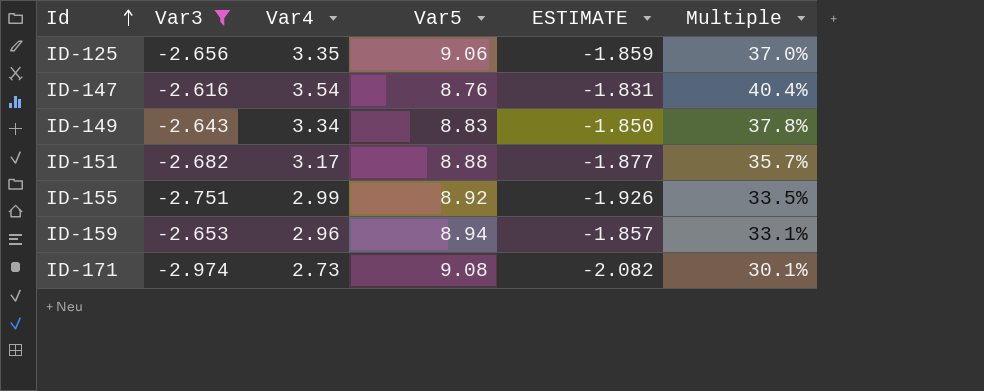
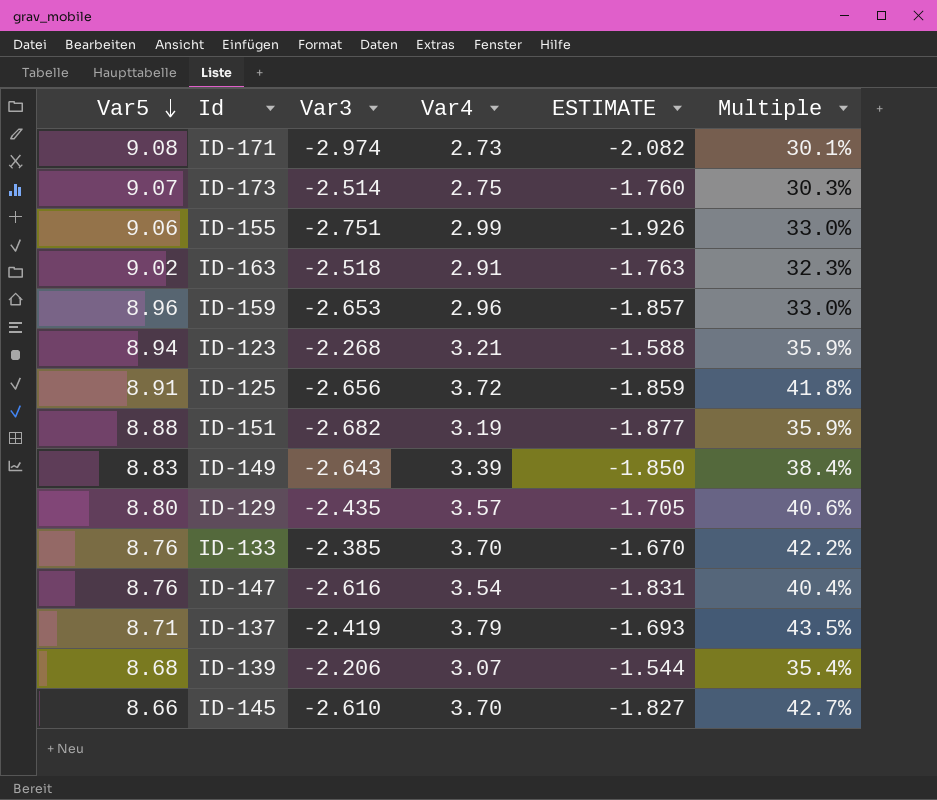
filter: Var3 <= -2.616 -> none
row order: Id ascending -> Var5 descending
column Var5 | position: 4 -> 1
ID-155 | Var5: 8.92 -> 9.06
ID-155 | Multiple: 33.5% -> 33.0%
ID-159 | Var5: 8.94 -> 8.96
ID-159 | Multiple: 33.1% -> 33.0%
ID-125 | Var5: 9.06 -> 8.91
ID-125 | Var4: 3.35 -> 3.72
ID-125 | Multiple: 37.0% -> 41.8%
ID-151 | Var4: 3.17 -> 3.19
ID-151 | Multiple: 35.7% -> 35.9%
ID-149 | Var4: 3.34 -> 3.39
ID-149 | Multiple: 37.8% -> 38.4%

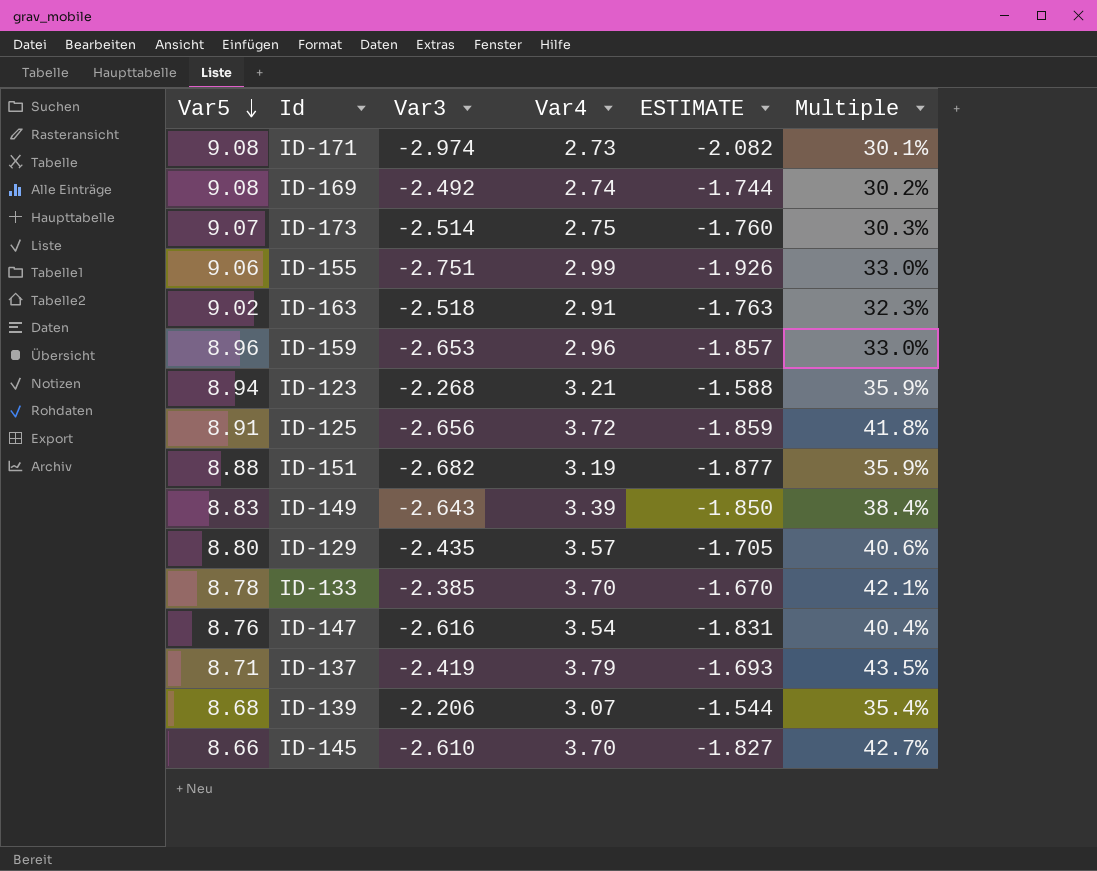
row ID-169: none -> 9.08 | -2.492 | 2.74 | -1.744 | 30.2%
ID-133 | Var5: 8.76 -> 8.78
ID-133 | Multiple: 42.2% -> 42.1%

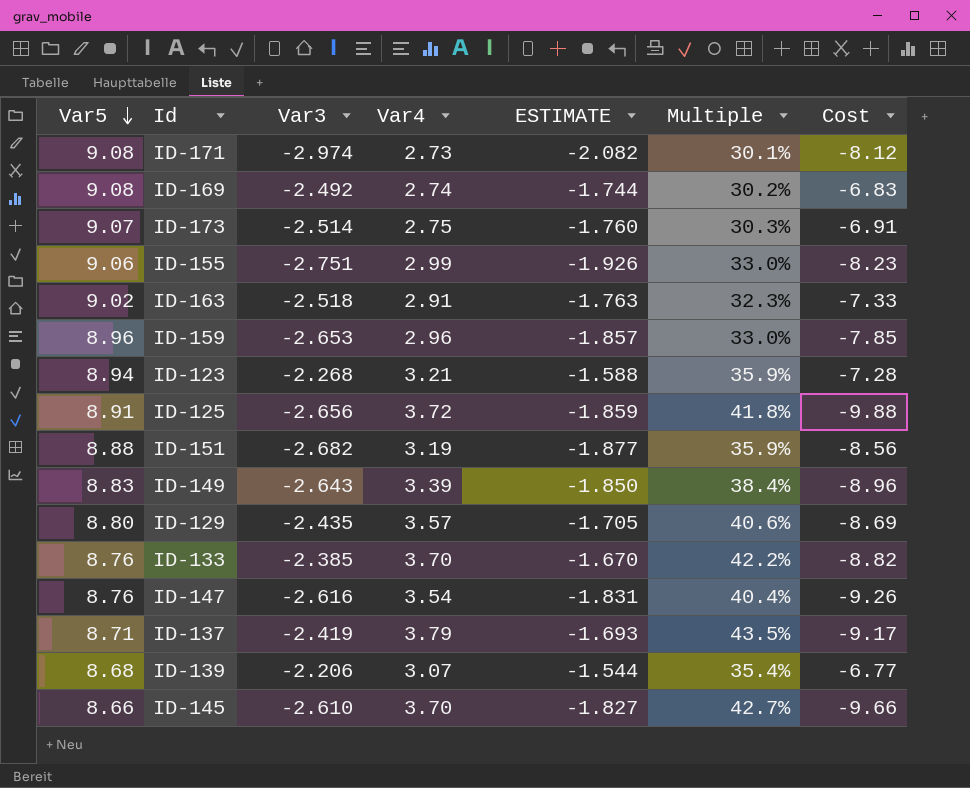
column Cost | formula: none -> [Var3] * [Var4]
ID-133 | Var5: 8.78 -> 8.76
ID-133 | Multiple: 42.1% -> 42.2%

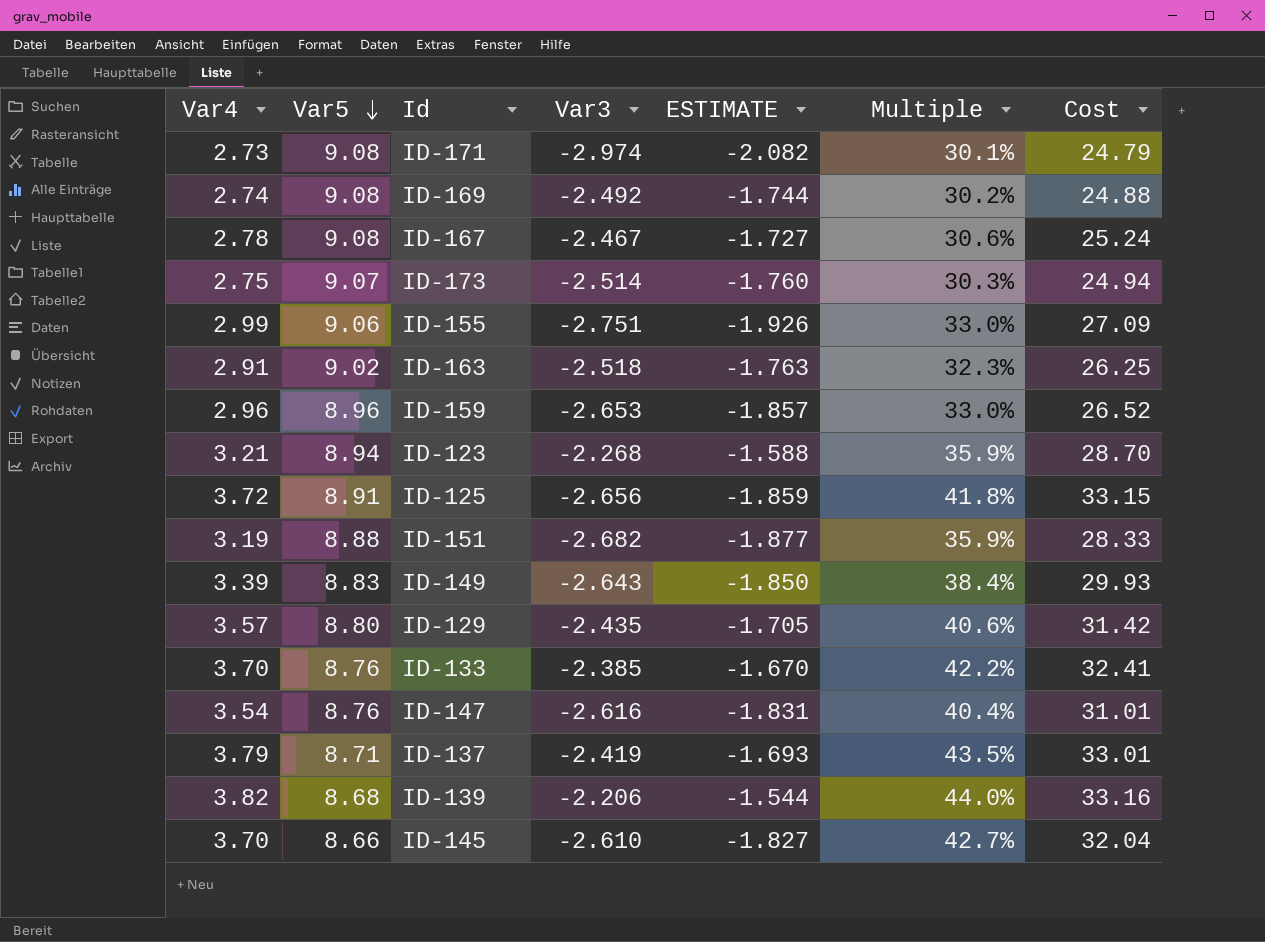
column Var4 | position: 4 -> 1
column Cost | formula: [Var3] * [Var4] -> [Var4] * [Var5]
row ID-167: none -> 2.78 | 9.08 | -2.467 | -1.727 | 30.6% | 25.24
ID-139 | Var4: 3.07 -> 3.82
ID-139 | Multiple: 35.4% -> 44.0%

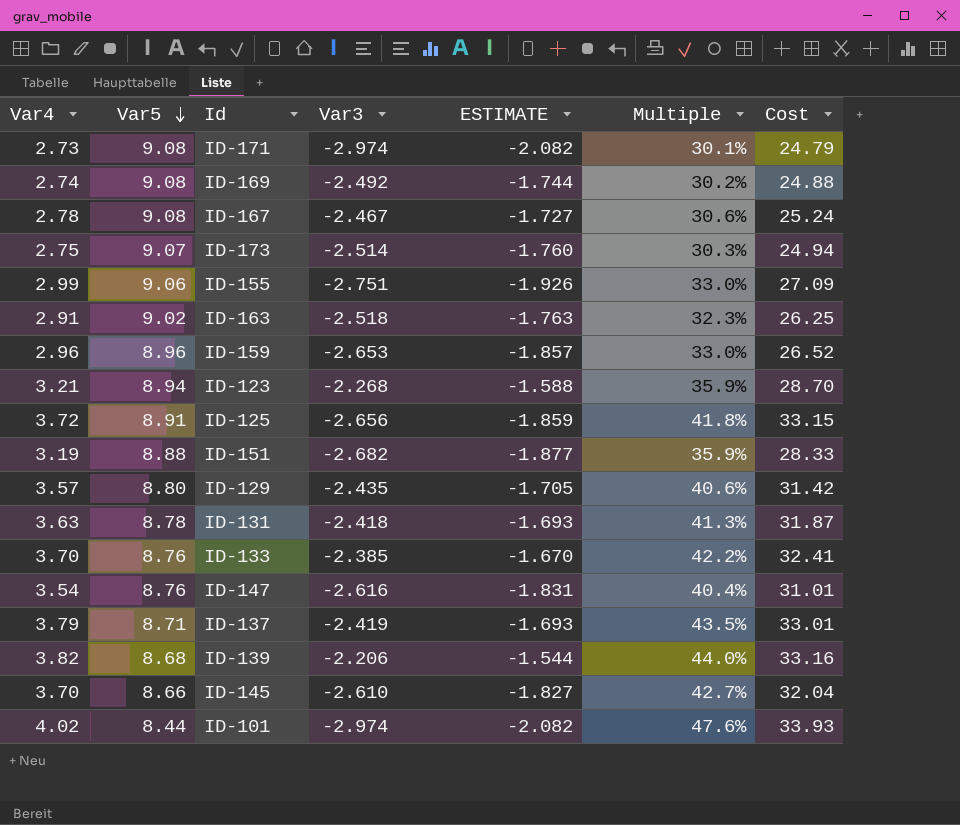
row ID-149: 3.39 | 8.83 | -2.643 | -1.850 | 38.4% | 29.93 -> none
row ID-131: none -> 3.63 | 8.78 | -2.418 | -1.693 | 41.3% | 31.87
row ID-101: none -> 4.02 | 8.44 | -2.974 | -2.082 | 47.6% | 33.93

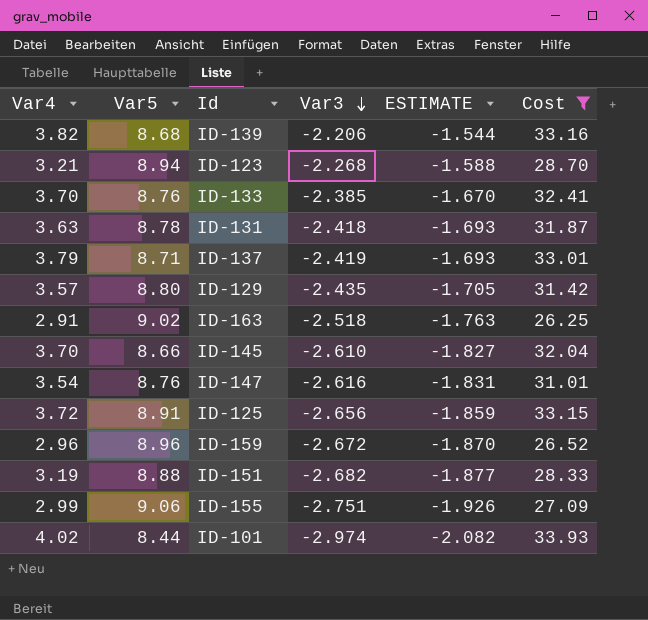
filter: none -> Cost >= 26.25
row order: Var5 descending -> Var3 descending
column Multiple | formula: [Var4] / [Var5] -> none
ID-159 | Var3: -2.653 -> -2.672
ID-159 | ESTIMATE: -1.857 -> -1.870

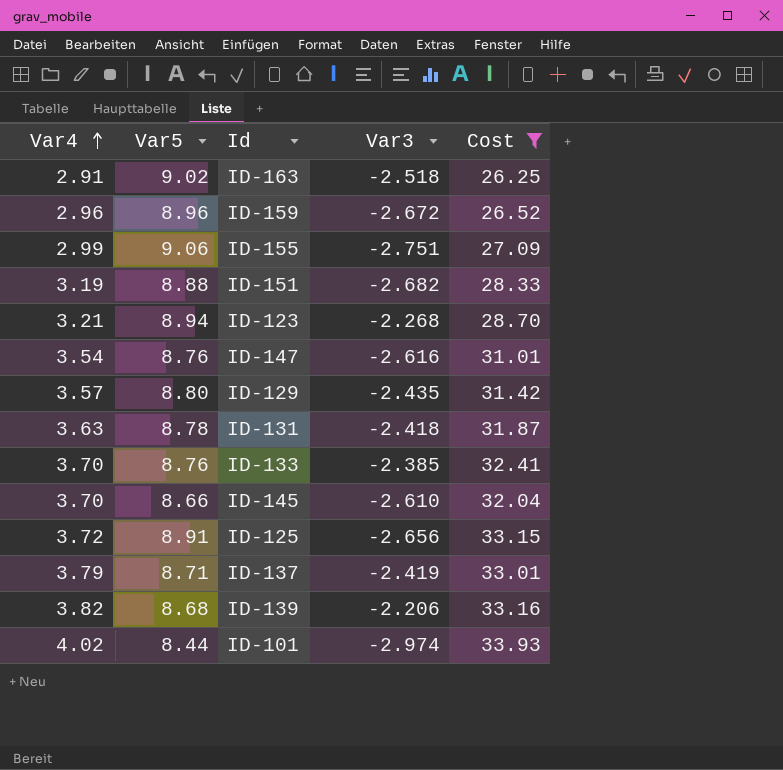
row order: Var3 descending -> Var4 ascending
column ESTIMATE | formula: [Var3] * 0.7 -> none

